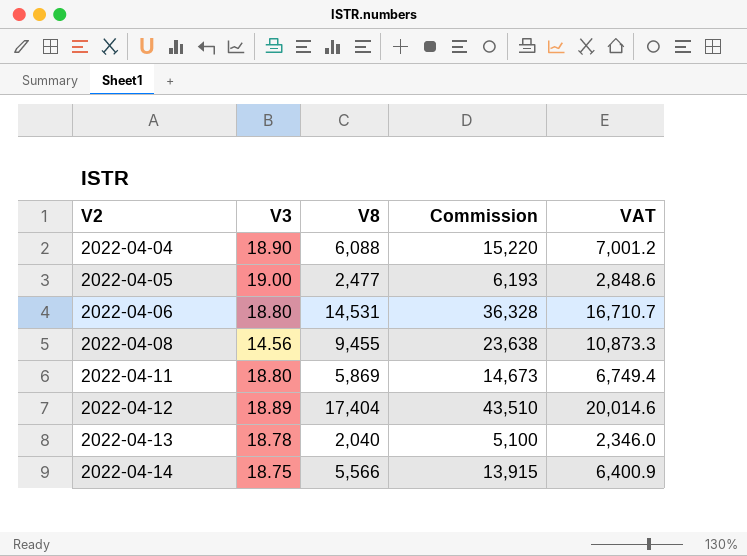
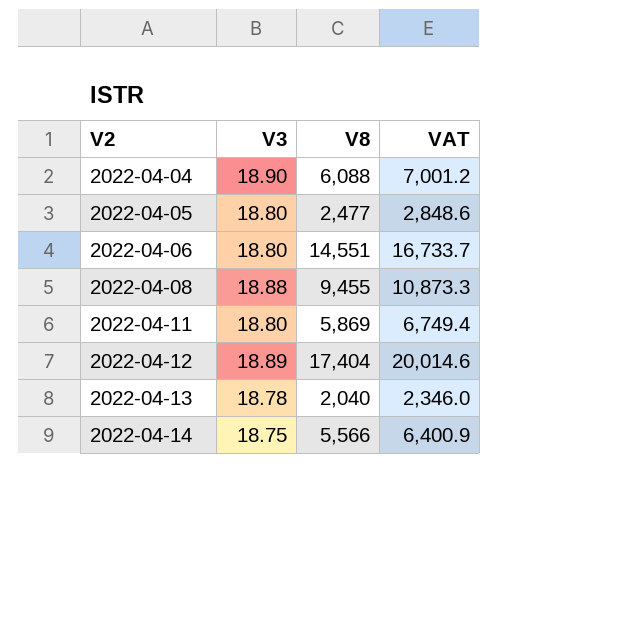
column Commission | formula: [V8] * 2.5 -> none
2022-04-05 | V3: 19.00 -> 18.80
2022-04-06 | V8: 14,531 -> 14,551
2022-04-06 | VAT: 16,710.7 -> 16,733.7
2022-04-08 | V3: 14.56 -> 18.88

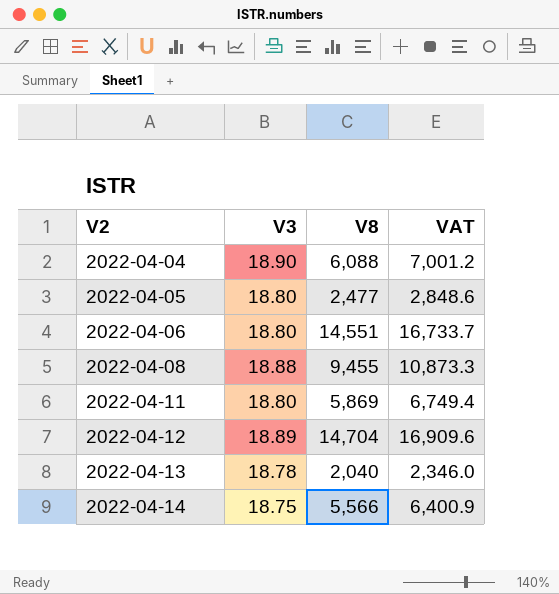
2022-04-12 | V8: 17,404 -> 14,704
2022-04-12 | VAT: 20,014.6 -> 16,909.6

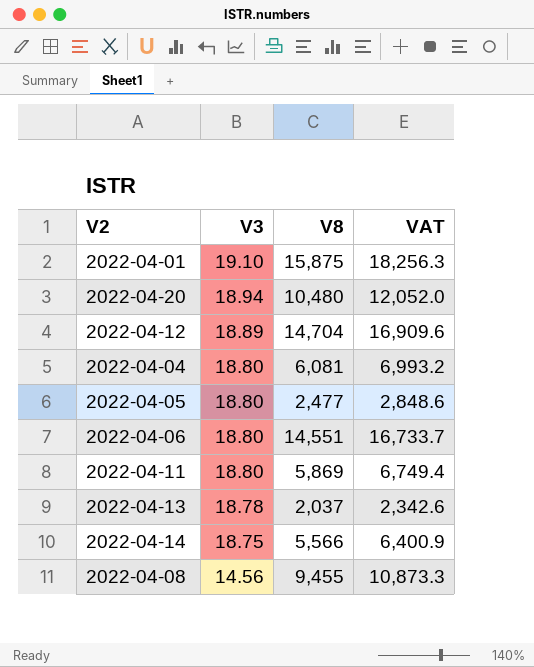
row order: V2 ascending -> V3 descending
row 2022-04-01: none -> 19.10 | 15,875 | 18,256.3
row 2022-04-20: none -> 18.94 | 10,480 | 12,052.0
2022-04-04 | V3: 18.90 -> 18.80
2022-04-04 | V8: 6,088 -> 6,081
2022-04-04 | VAT: 7,001.2 -> 6,993.2
2022-04-13 | V8: 2,040 -> 2,037
2022-04-13 | VAT: 2,346.0 -> 2,342.6
2022-04-08 | V3: 18.88 -> 14.56

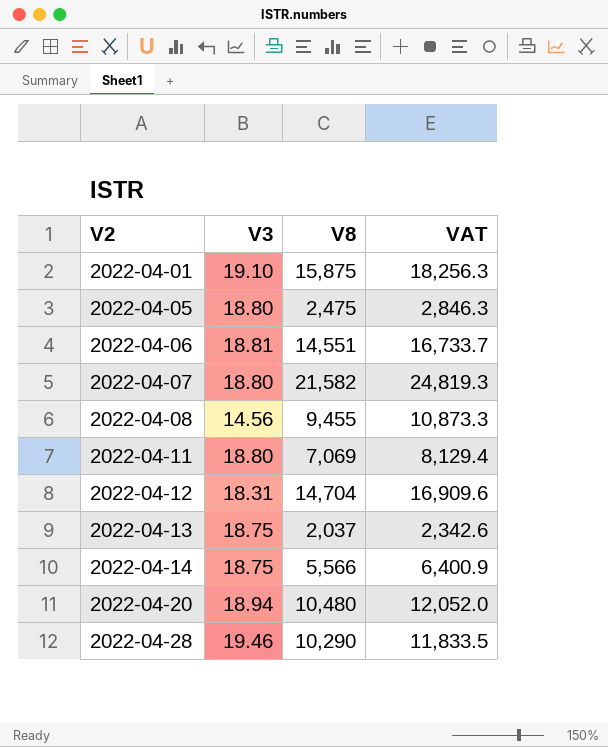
row order: V3 descending -> V2 ascending
row 2022-04-04: 18.80 | 6,081 | 6,993.2 -> none
2022-04-05 | V8: 2,477 -> 2,475
2022-04-05 | VAT: 2,848.6 -> 2,846.3
2022-04-06 | V3: 18.80 -> 18.81
row 2022-04-07: none -> 18.80 | 21,582 | 24,819.3
2022-04-11 | V8: 5,869 -> 7,069
2022-04-11 | VAT: 6,749.4 -> 8,129.4
2022-04-12 | V3: 18.89 -> 18.31
2022-04-13 | V3: 18.78 -> 18.75
row 2022-04-28: none -> 19.46 | 10,290 | 11,833.5

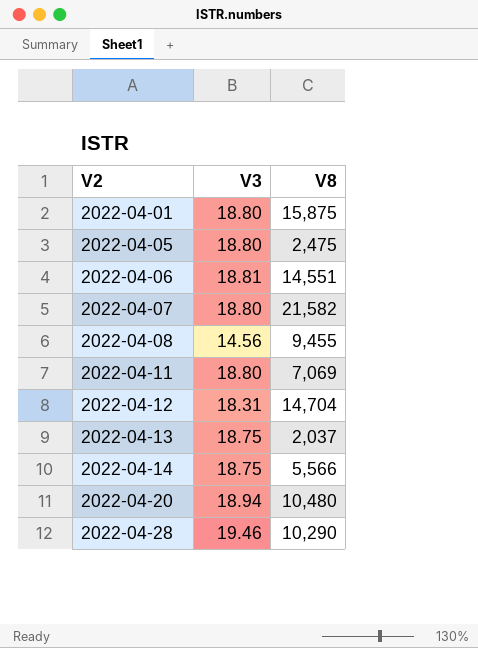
column VAT | formula: [V8] * 1.15 -> none
2022-04-01 | V3: 19.10 -> 18.80

